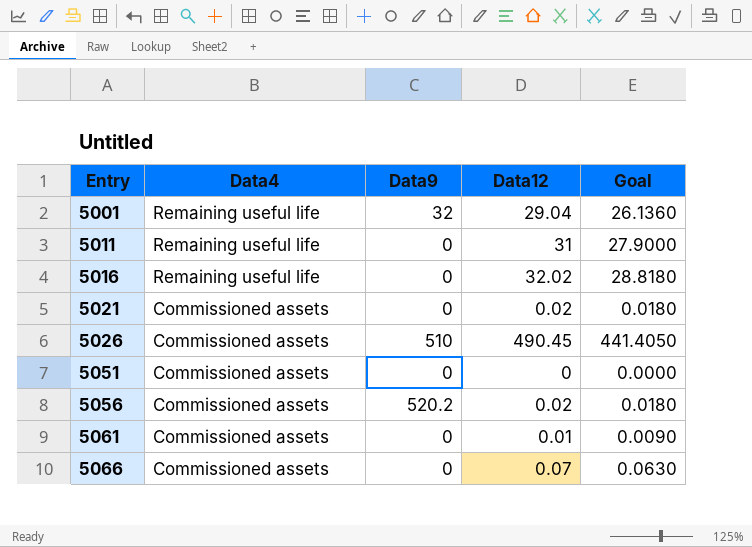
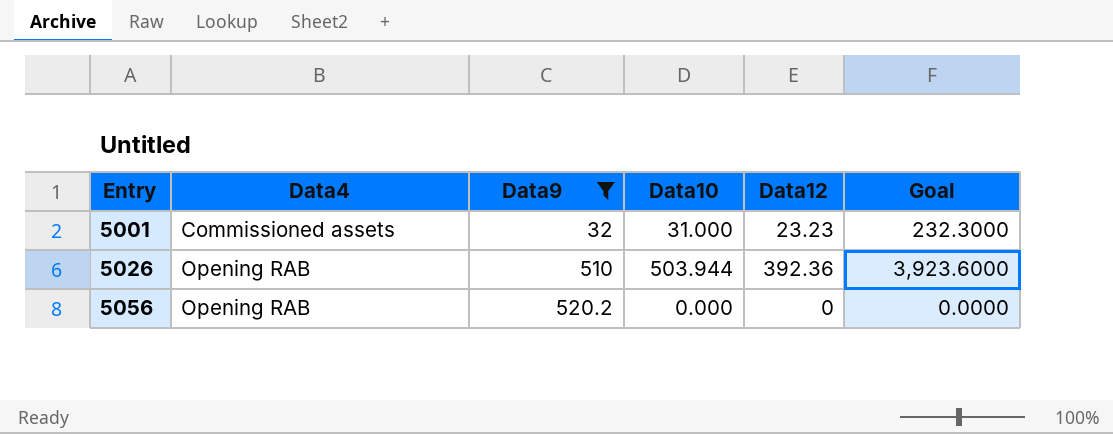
filter: none -> Data9 != 0
column Data10 | position: none -> 4
column Goal | formula: [Data12] * 0.9 -> [Data12] * 10
5001 | Data4: Remaining useful life -> Commissioned assets
5001 | Data12: 29.04 -> 23.23
5026 | Data4: Commissioned assets -> Opening RAB
5026 | Data12: 490.45 -> 392.36
5056 | Data4: Commissioned assets -> Opening RAB
5056 | Data12: 0.02 -> 0

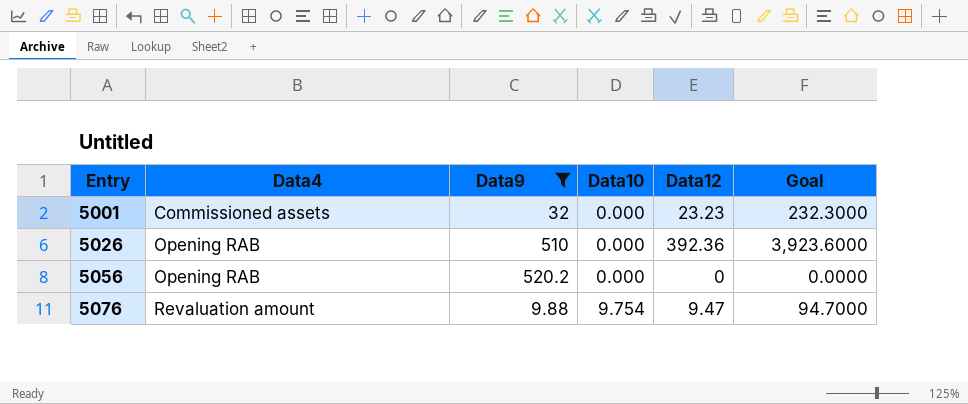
5001 | Data10: 31.000 -> 0.000
5026 | Data10: 503.944 -> 0.000
row 5076: none -> Revaluation amount | 9.88 | 9.754 | 9.47 | 94.7000

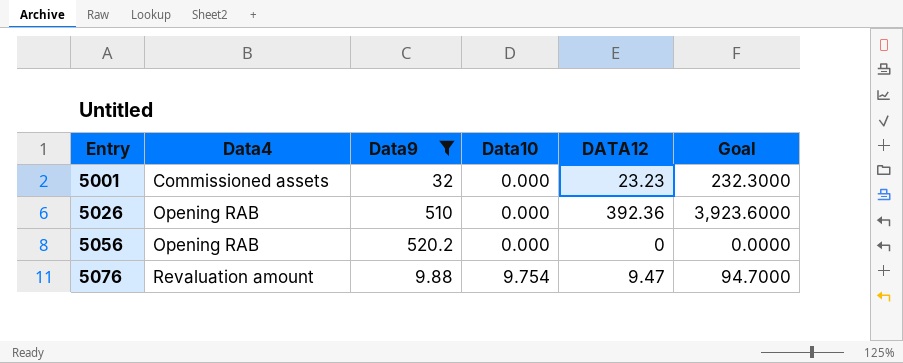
column name: Data12 -> DATA12

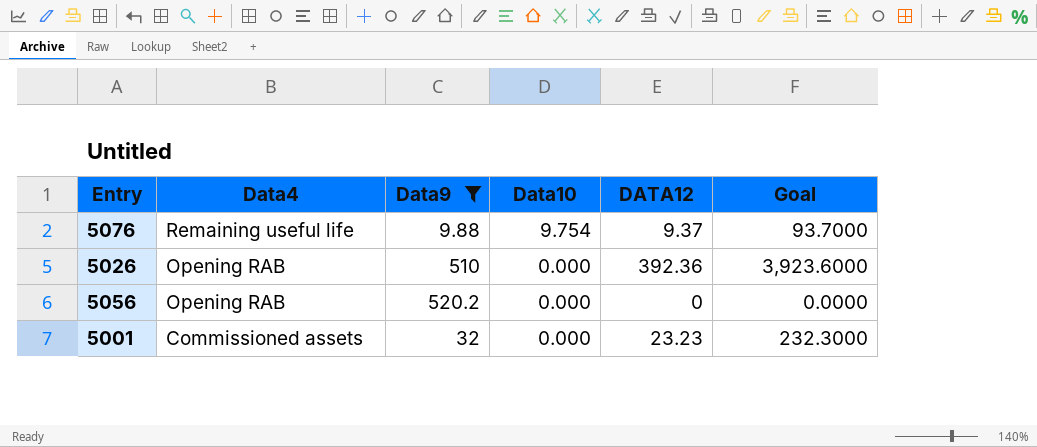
row order: Entry ascending -> Data4 descending
5076 | Data4: Revaluation amount -> Remaining useful life
5076 | DATA12: 9.47 -> 9.37
5076 | Goal: 94.7000 -> 93.7000

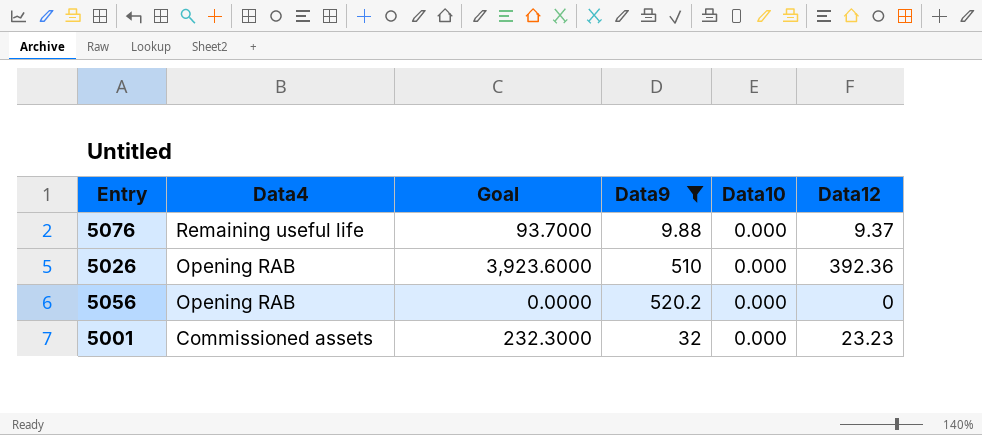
column Goal | position: 6 -> 3
column name: DATA12 -> Data12
5076 | Data10: 9.754 -> 0.000

